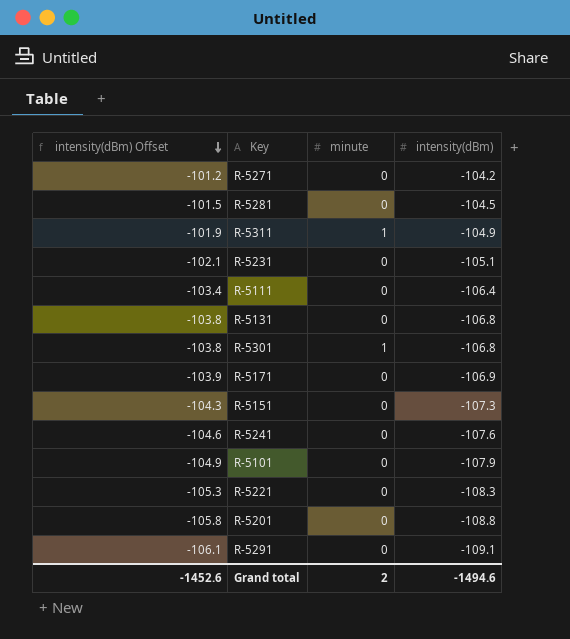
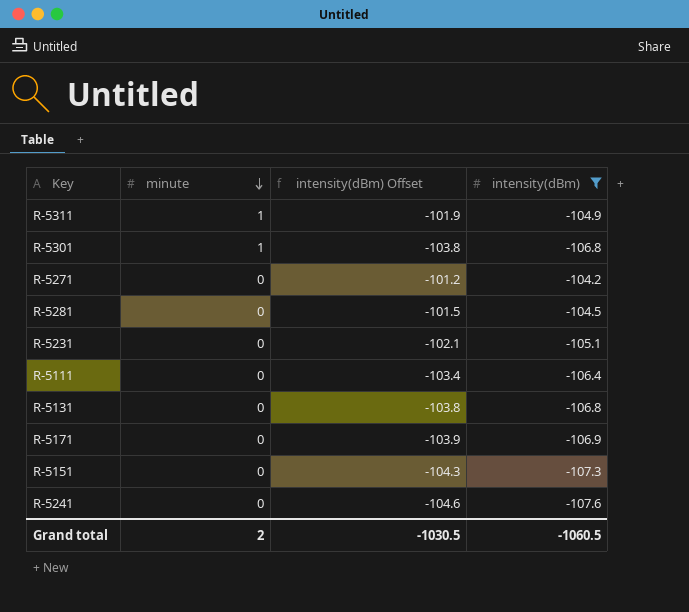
filter: none -> intensity(dBm) >= -107.6
row order: intensity(dBm) Offset descending -> minute descending
column intensity(dBm) Offset | position: 1 -> 3
Grand total | intensity(dBm) Offset: -1452.6 -> -1030.5
Grand total | intensity(dBm): -1494.6 -> -1060.5

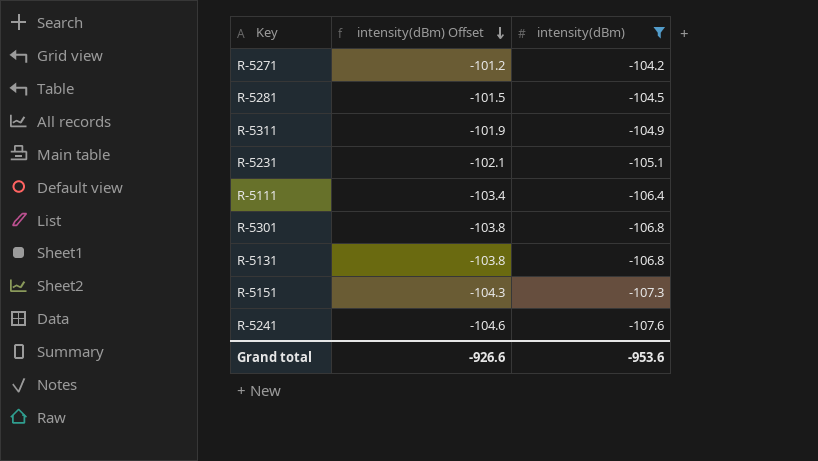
row order: minute descending -> intensity(dBm) Offset descending
column minute | position: 2 -> none
row R-5171: 0 | -103.9 | -106.9 -> none
Grand total | intensity(dBm) Offset: -1030.5 -> -926.6
Grand total | intensity(dBm): -1060.5 -> -953.6

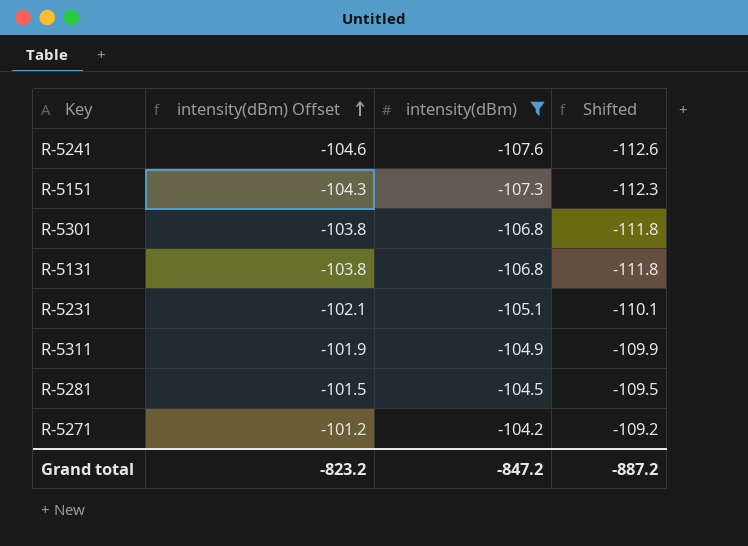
row order: intensity(dBm) Offset descending -> intensity(dBm) Offset ascending
column Shifted | formula: none -> [intensity(dBm)] - 5
row R-5111: -103.4 | -106.4 -> none
Grand total | intensity(dBm) Offset: -926.6 -> -823.2
Grand total | intensity(dBm): -953.6 -> -847.2

